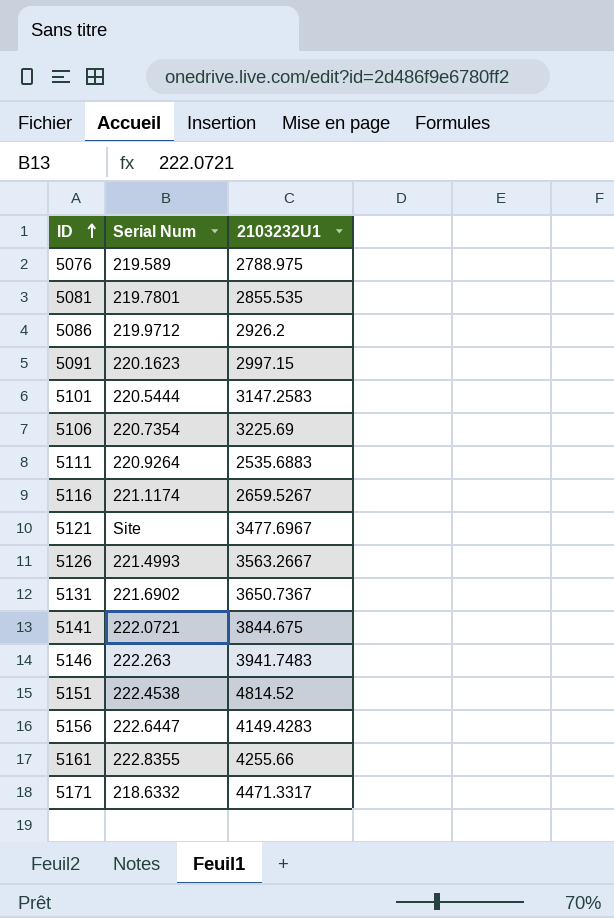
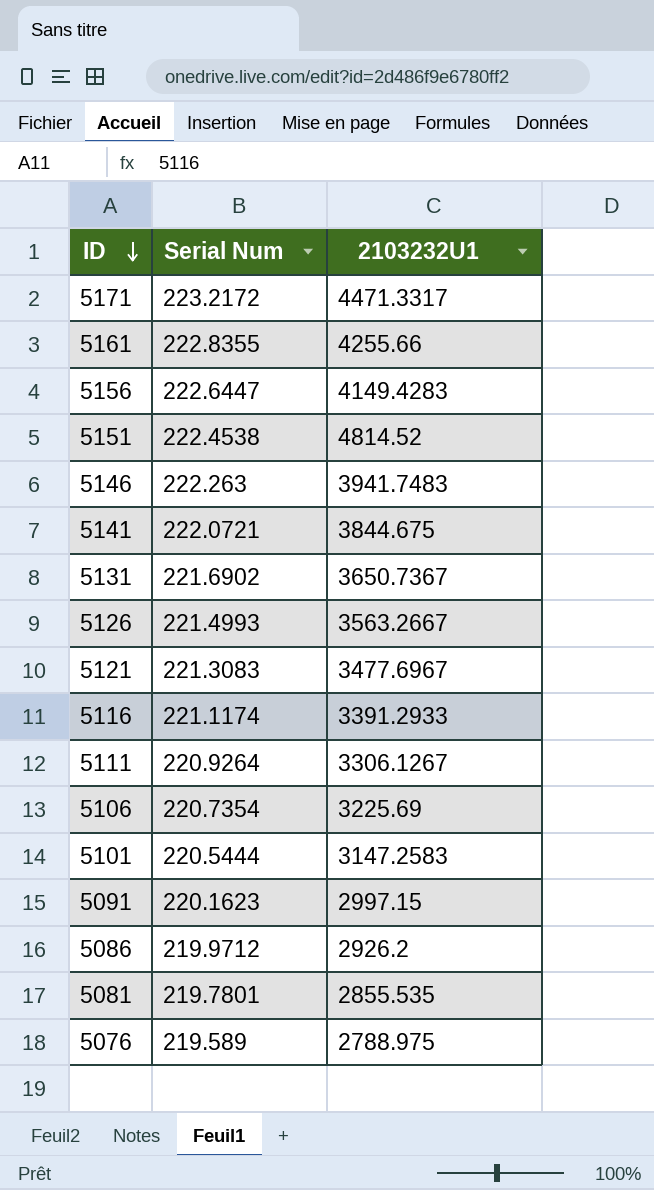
row order: ID ascending -> ID descending
5171 | Serial Num: 218.6332 -> 223.2172
5121 | Serial Num: Site -> 221.3083
5116 | 2103232U1: 2659.5267 -> 3391.2933
5111 | 2103232U1: 2535.6883 -> 3306.1267

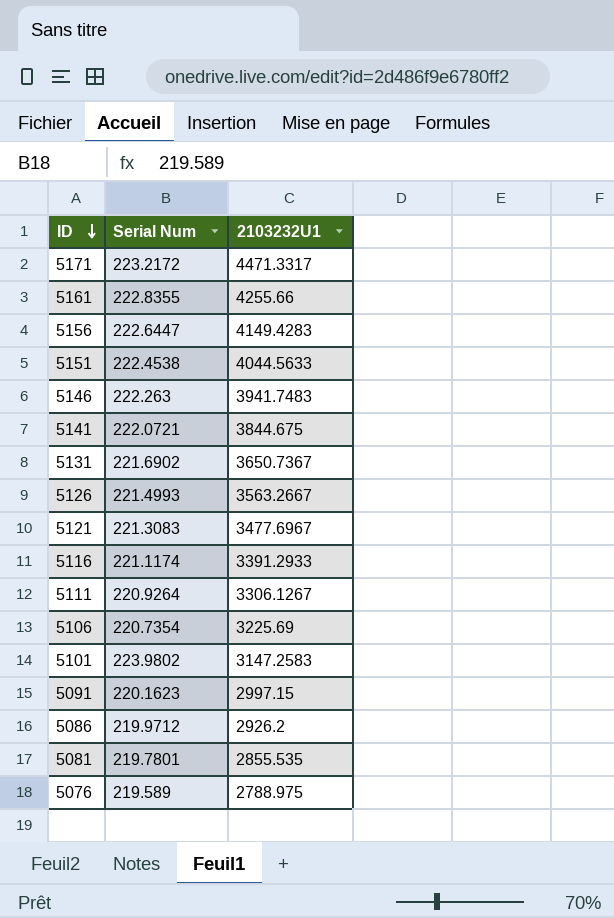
5151 | 2103232U1: 4814.52 -> 4044.5633
5101 | Serial Num: 220.5444 -> 223.9802

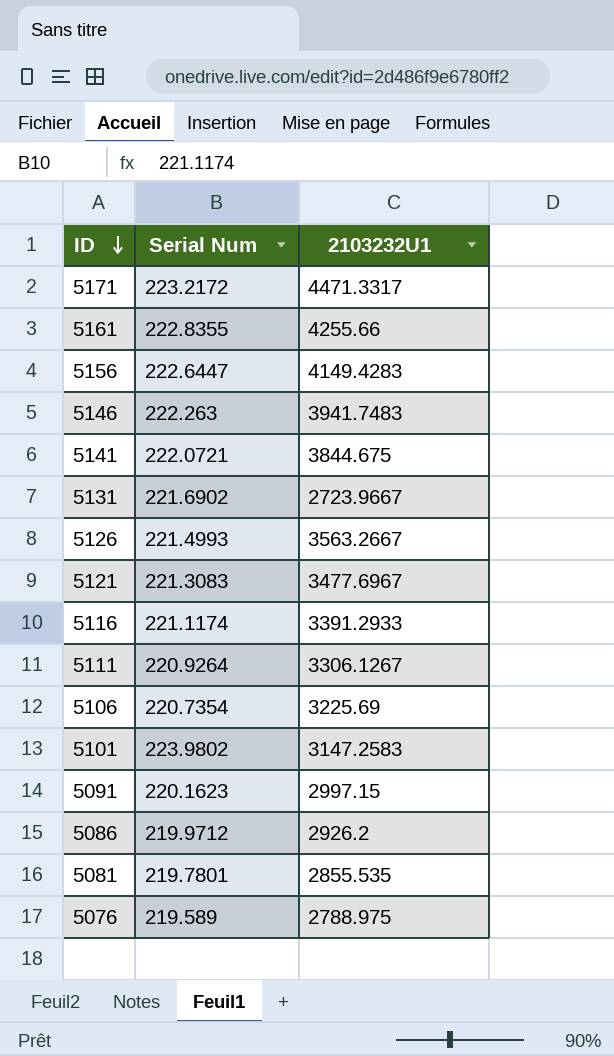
row 5151: 222.4538 | 4044.5633 -> none
5131 | 2103232U1: 3650.7367 -> 2723.9667

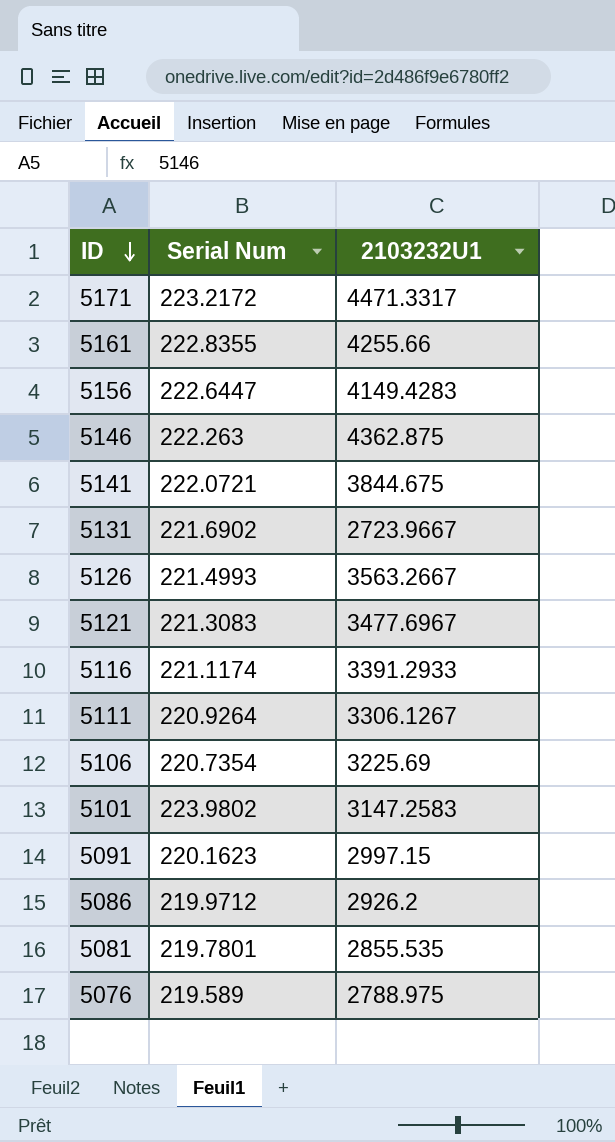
5146 | 2103232U1: 3941.7483 -> 4362.875

